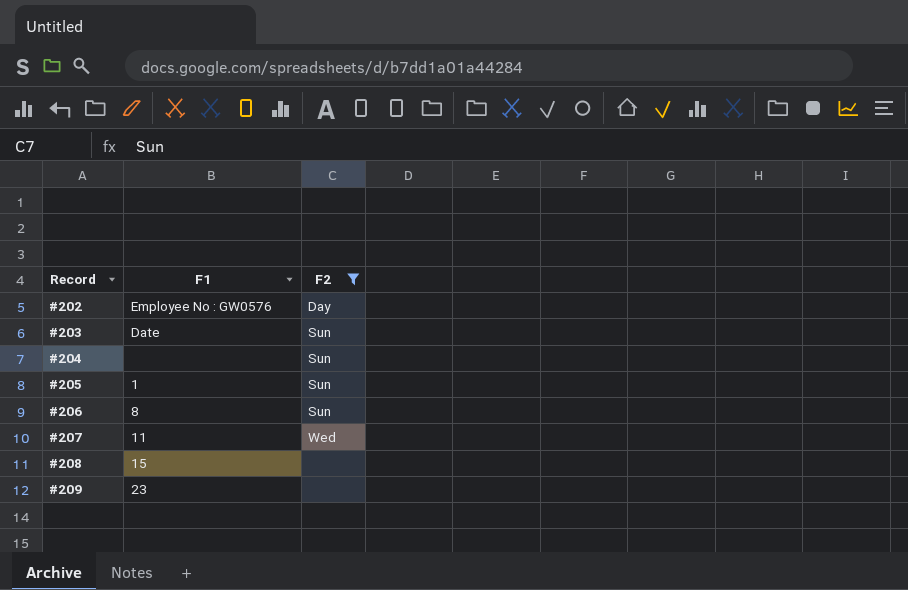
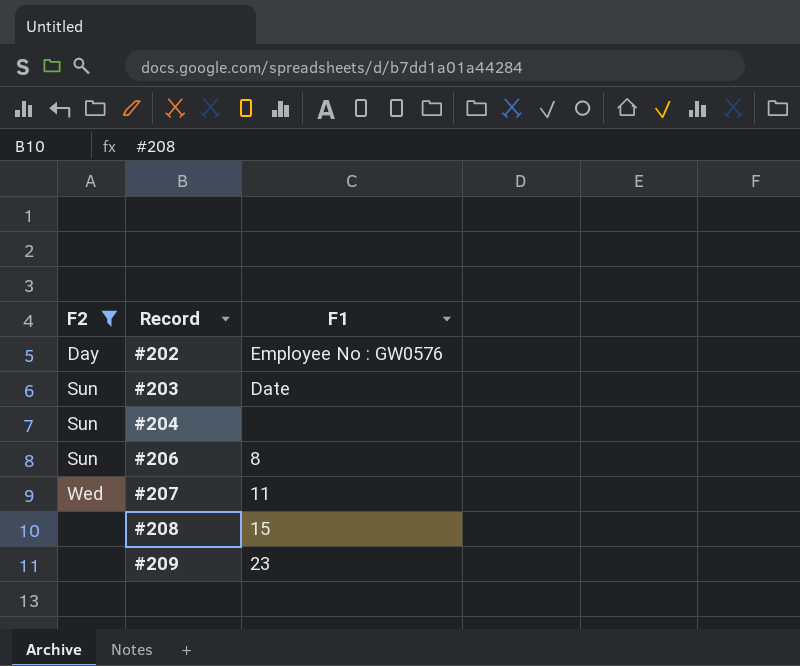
column F2 | position: 3 -> 1
row #205: 1 | Sun -> none

